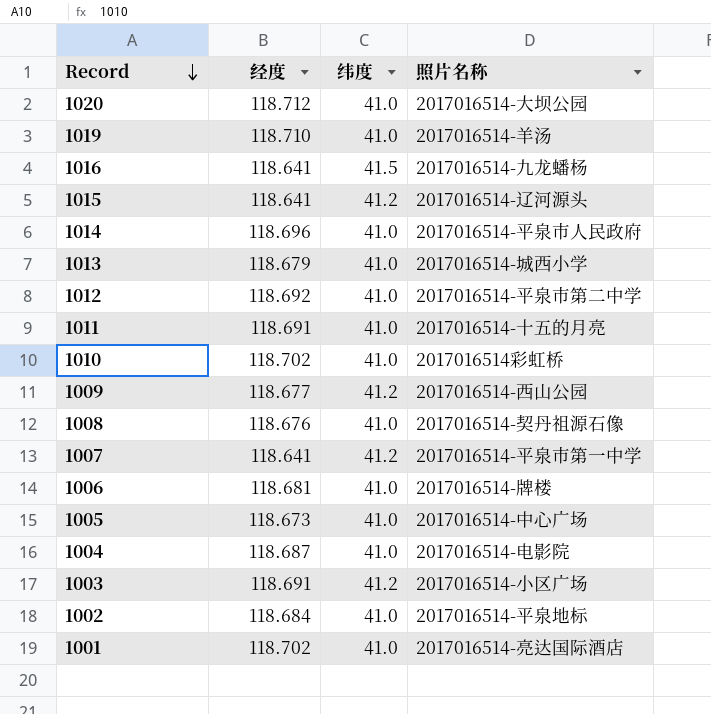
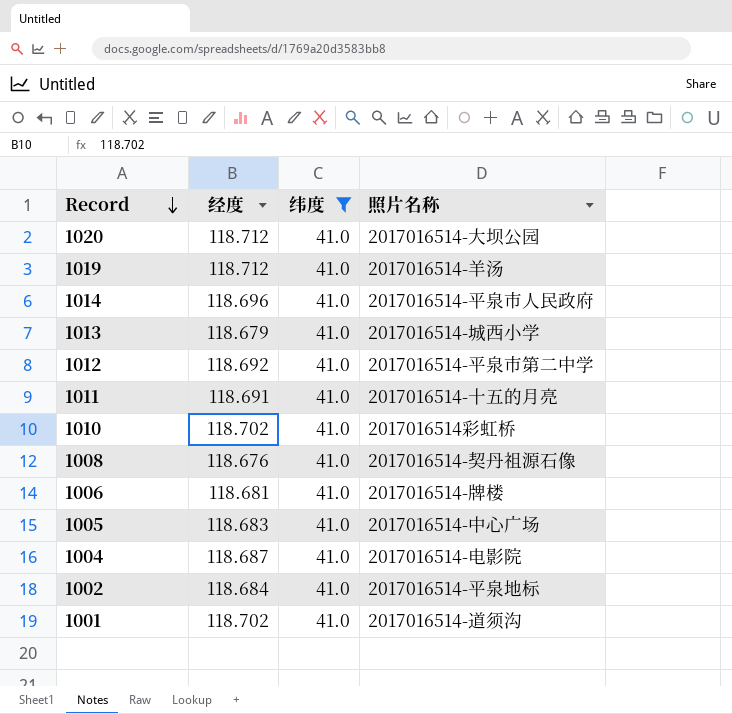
filter: none -> 纬度 = 41.0
1019 | 经度: 118.710 -> 118.712
1005 | 经度: 118.673 -> 118.683
1001 | 照片名称: 2017016514-亮达国际酒店 -> 2017016514-道须沟

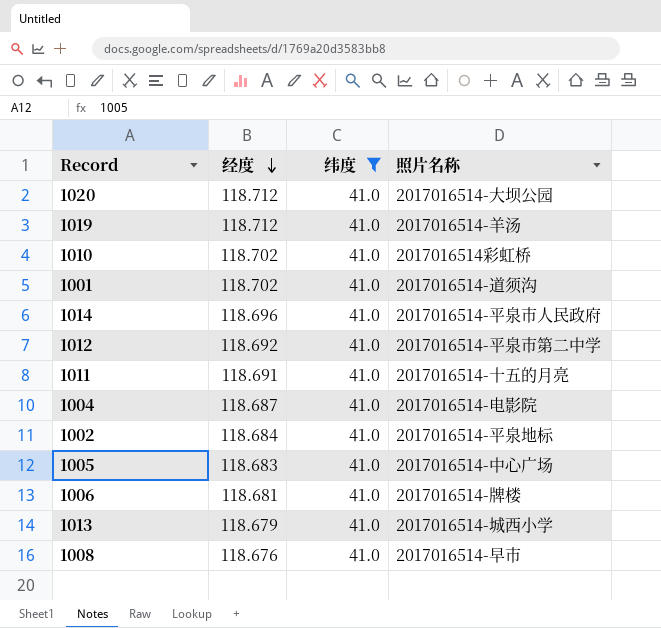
row order: Record descending -> 经度 descending
1008 | 照片名称: 2017016514-契丹祖源石像 -> 2017016514-早市

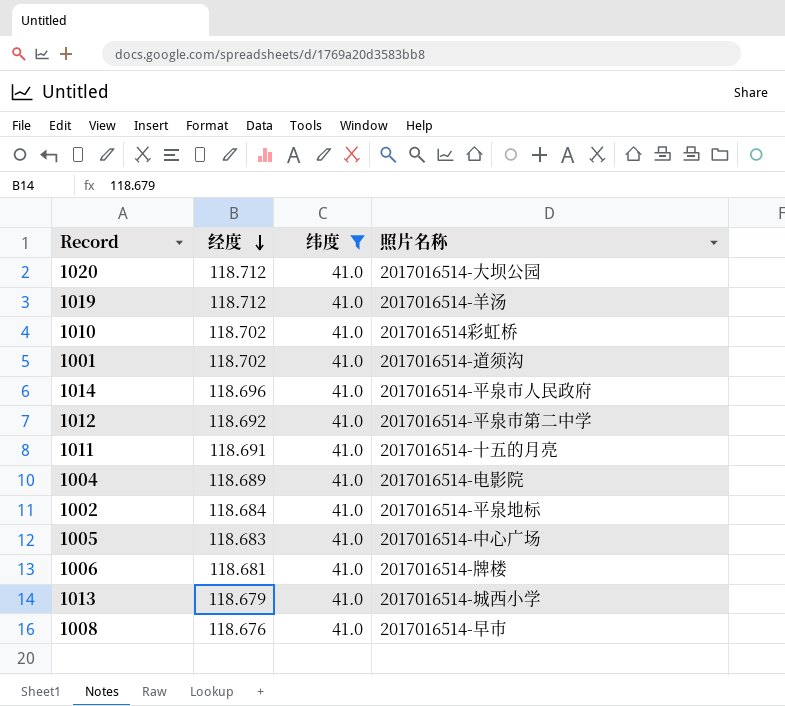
1004 | 经度: 118.687 -> 118.689

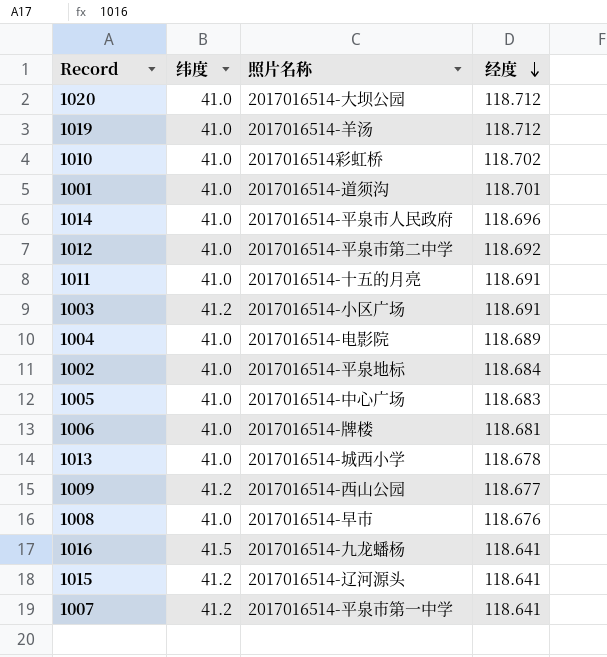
filter: 纬度 = 41.0 -> none
column 经度 | position: 2 -> 4
1001 | 经度: 118.702 -> 118.701
1013 | 经度: 118.679 -> 118.678

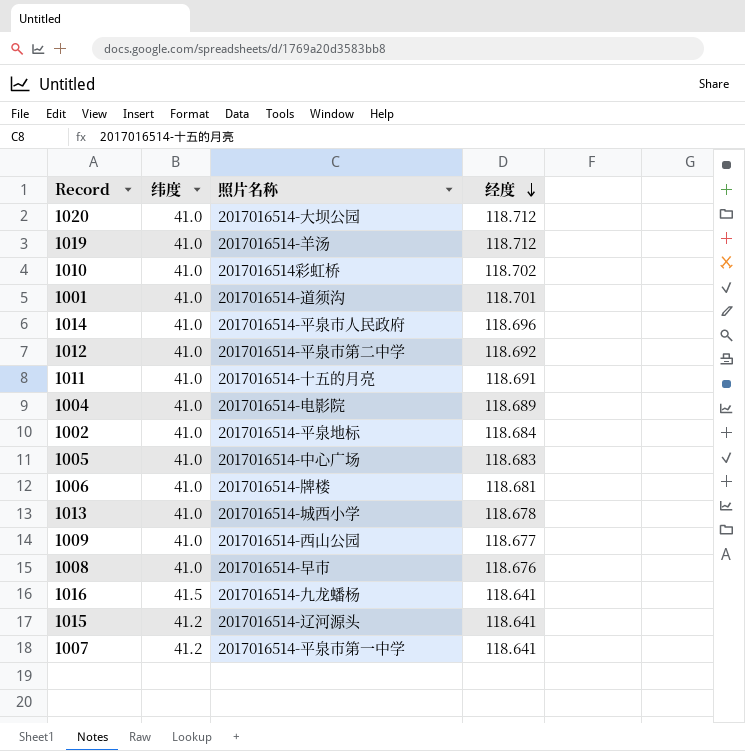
row 1003: 41.2 | 2017016514-小区广场 | 118.691 -> none
1009 | 纬度: 41.2 -> 41.0

